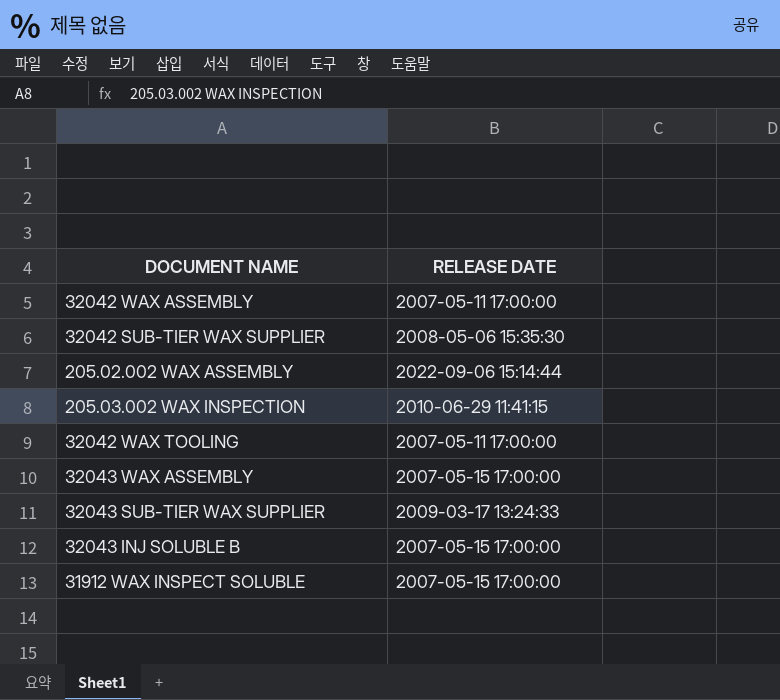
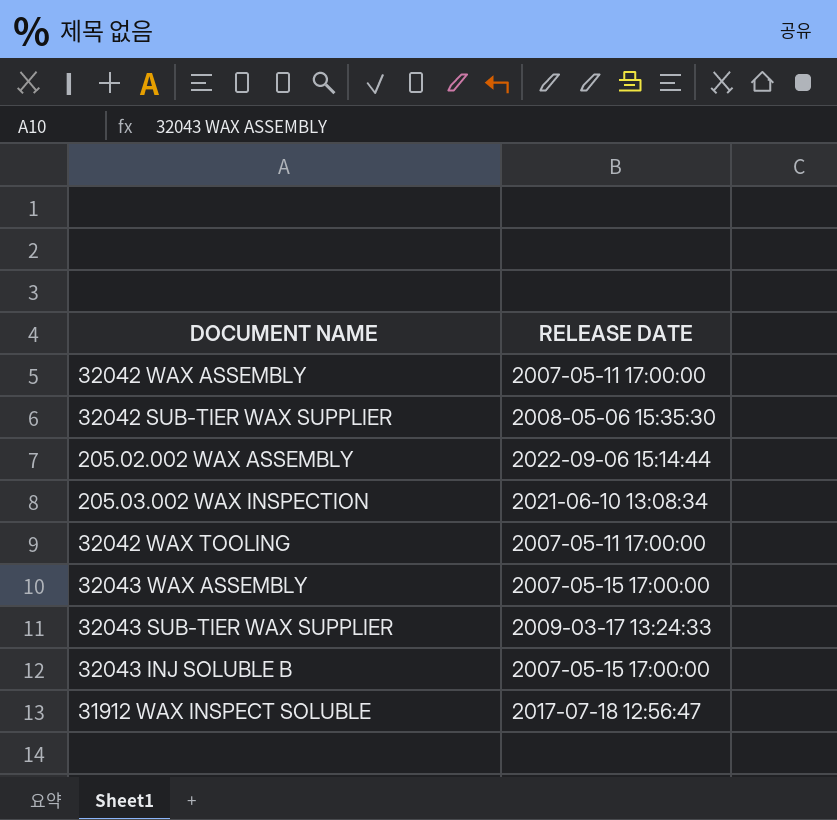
205.03.002 WAX INSPECTION | RELEASE DATE: 2010-06-29 11:41:15 -> 2021-06-10 13:08:34
31912 WAX INSPECT SOLUBLE | RELEASE DATE: 2007-05-15 17:00:00 -> 2017-07-18 12:56:47

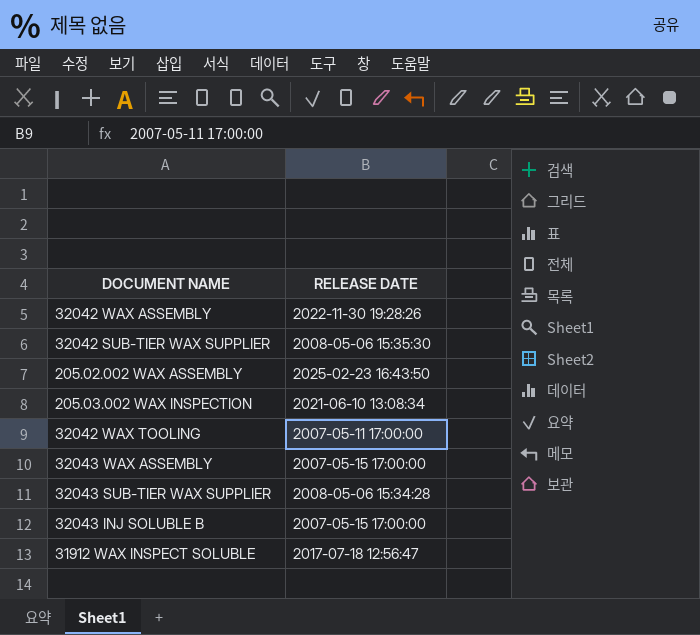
32042 WAX ASSEMBLY | RELEASE DATE: 2007-05-11 17:00:00 -> 2022-11-30 19:28:26
205.02.002 WAX ASSEMBLY | RELEASE DATE: 2022-09-06 15:14:44 -> 2025-02-23 16:43:50
32043 SUB-TIER WAX SUPPLIER | RELEASE DATE: 2009-03-17 13:24:33 -> 2008-05-06 15:34:28

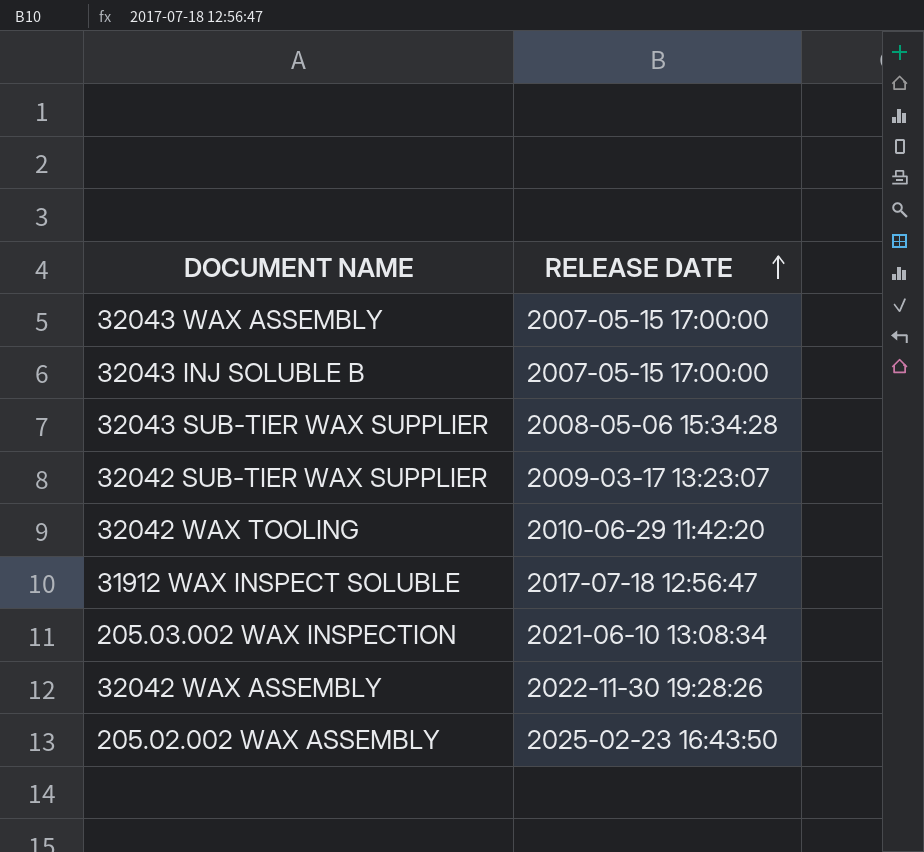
row order: none -> RELEASE DATE ascending
32042 SUB-TIER WAX SUPPLIER | RELEASE DATE: 2008-05-06 15:35:30 -> 2009-03-17 13:23:07
32042 WAX TOOLING | RELEASE DATE: 2007-05-11 17:00:00 -> 2010-06-29 11:42:20

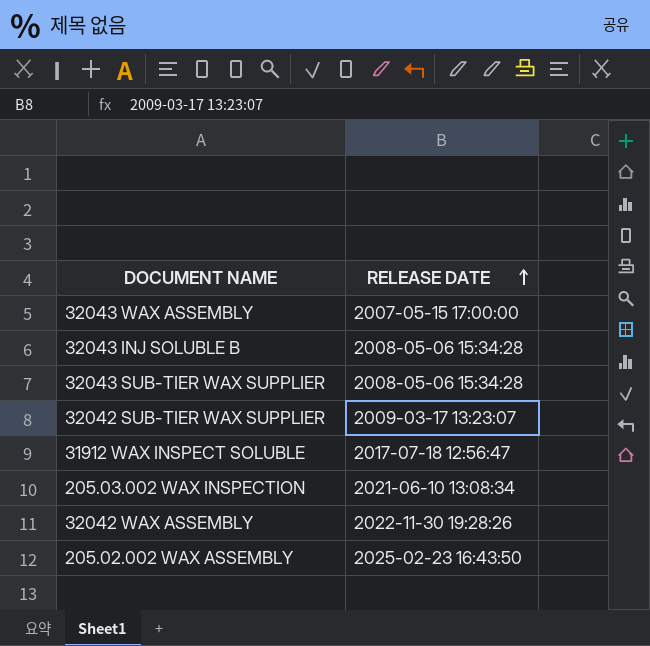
row 32042 WAX TOOLING: 2010-06-29 11:42:20 -> none
32043 INJ SOLUBLE B | RELEASE DATE: 2007-05-15 17:00:00 -> 2008-05-06 15:34:28

